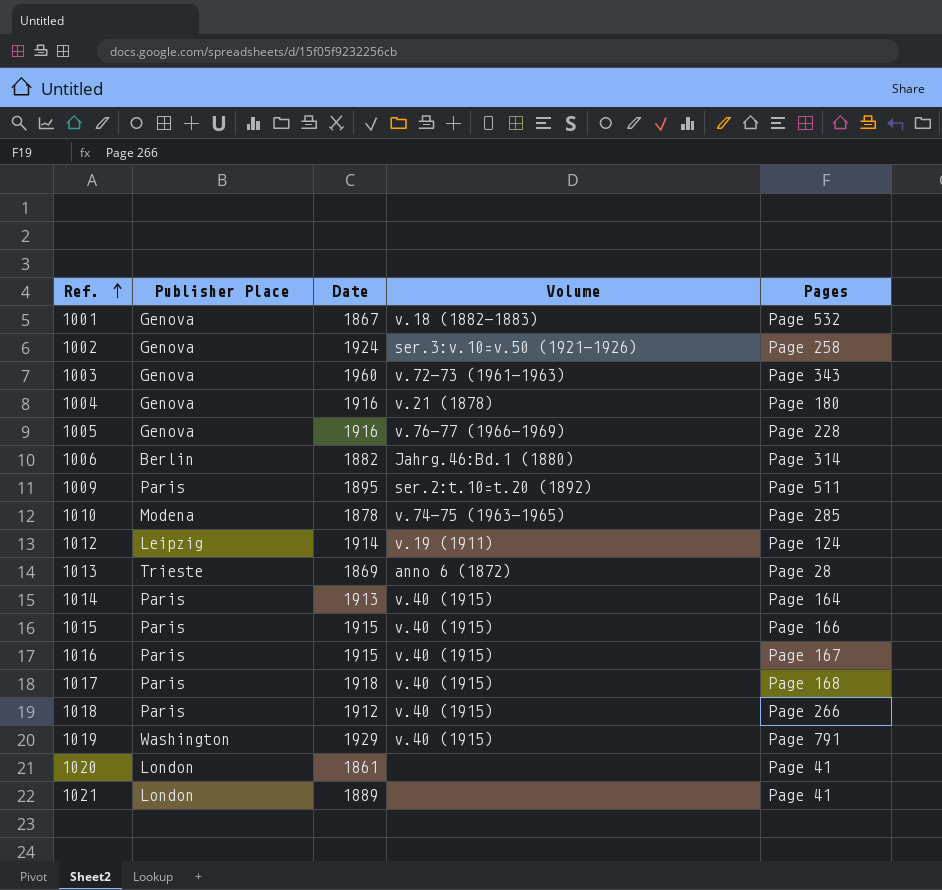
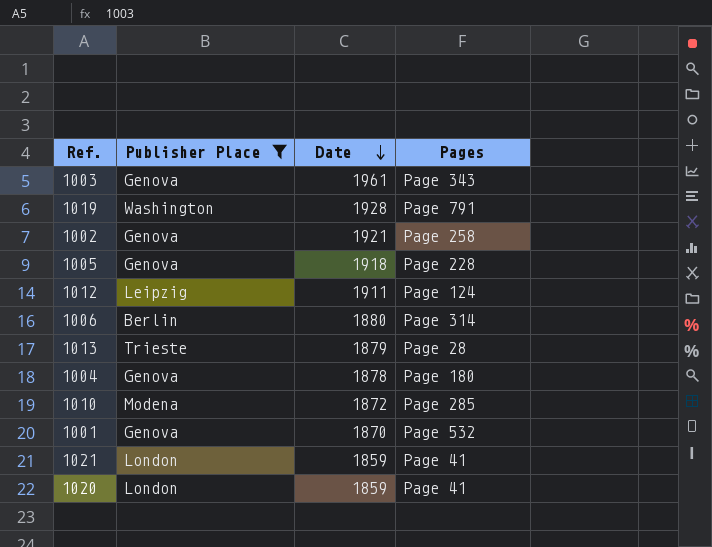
filter: none -> Publisher Place != Paris
row order: Ref. ascending -> Date descending
column Volume | position: 4 -> none
1003 | Date: 1960 -> 1961
1019 | Date: 1929 -> 1928
1002 | Date: 1924 -> 1921
1005 | Date: 1916 -> 1918
1012 | Date: 1914 -> 1911
1006 | Date: 1882 -> 1880
1013 | Date: 1869 -> 1879
1004 | Date: 1916 -> 1878
1010 | Date: 1878 -> 1872
1001 | Date: 1867 -> 1870
1021 | Date: 1889 -> 1859
1020 | Date: 1861 -> 1859

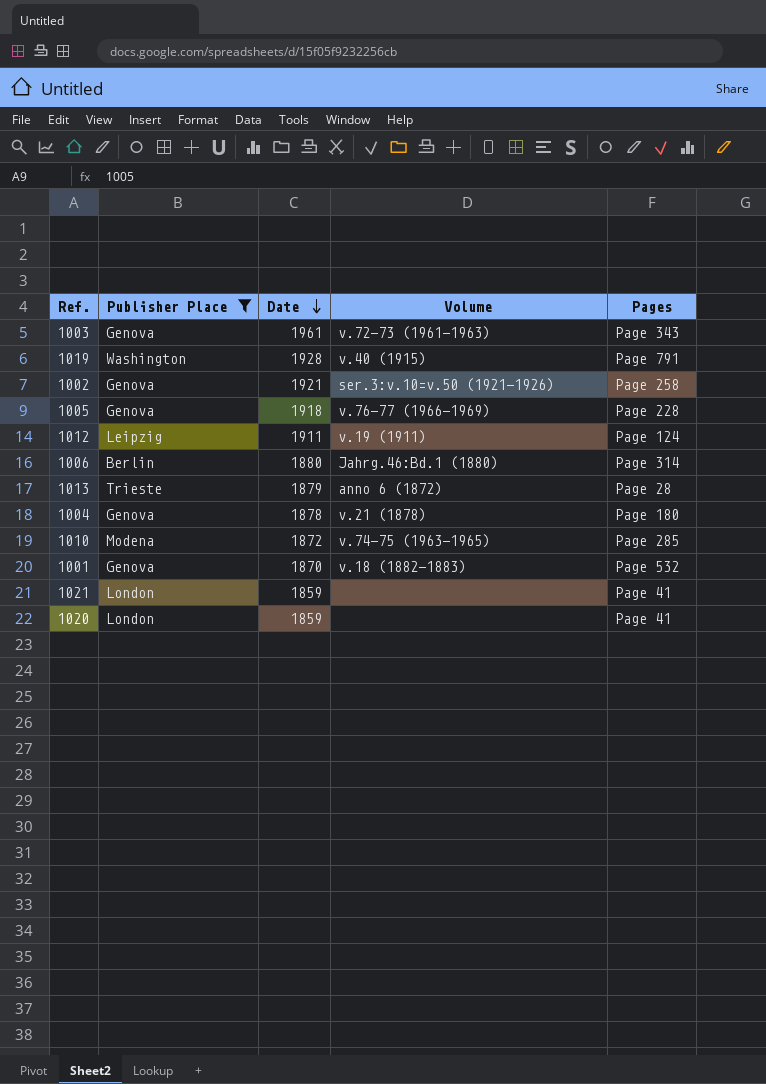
column Volume | position: none -> 4

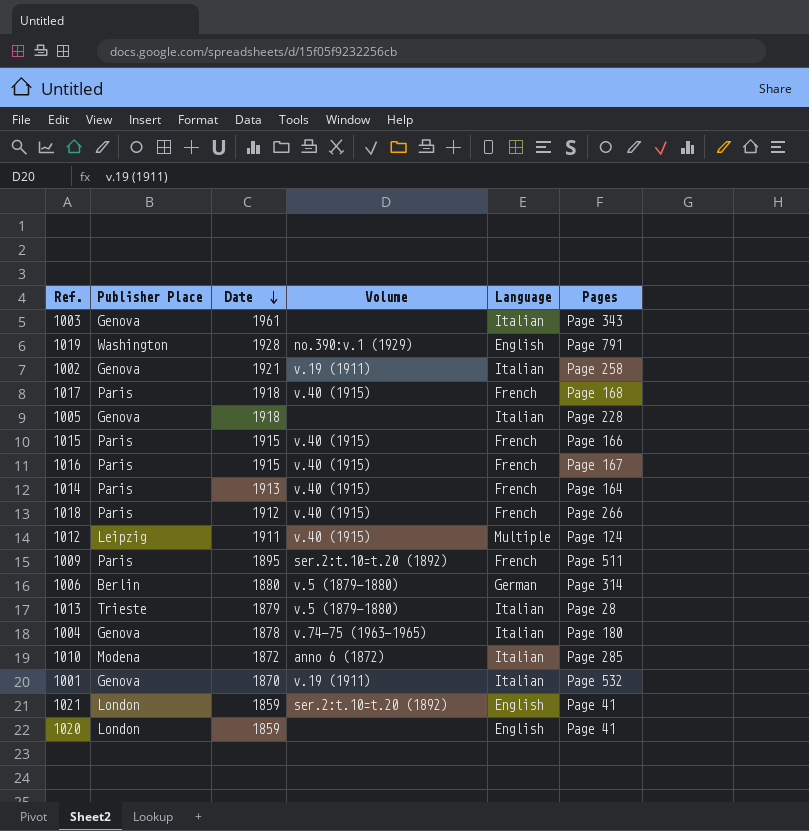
filter: Publisher Place != Paris -> none
column Language | position: none -> 5
1003 | Volume: v.72-73 (1961-1963) -> none
1019 | Volume: v.40 (1915) -> no.390:v.1 (1929)
1002 | Volume: ser.3:v.10=v.50 (1921-1926) -> v.19 (1911)
1005 | Volume: v.76-77 (1966-1969) -> none
1012 | Volume: v.19 (1911) -> v.40 (1915)
1006 | Volume: Jahrg.46:Bd.1 (1880) -> v.5 (1879-1880)
1013 | Volume: anno 6 (1872) -> v.5 (1879-1880)
1004 | Volume: v.21 (1878) -> v.74-75 (1963-1965)
1010 | Volume: v.74-75 (1963-1965) -> anno 6 (1872)
1001 | Volume: v.18 (1882-1883) -> v.19 (1911)
1021 | Volume: none -> ser.2:t.10=t.20 (1892)

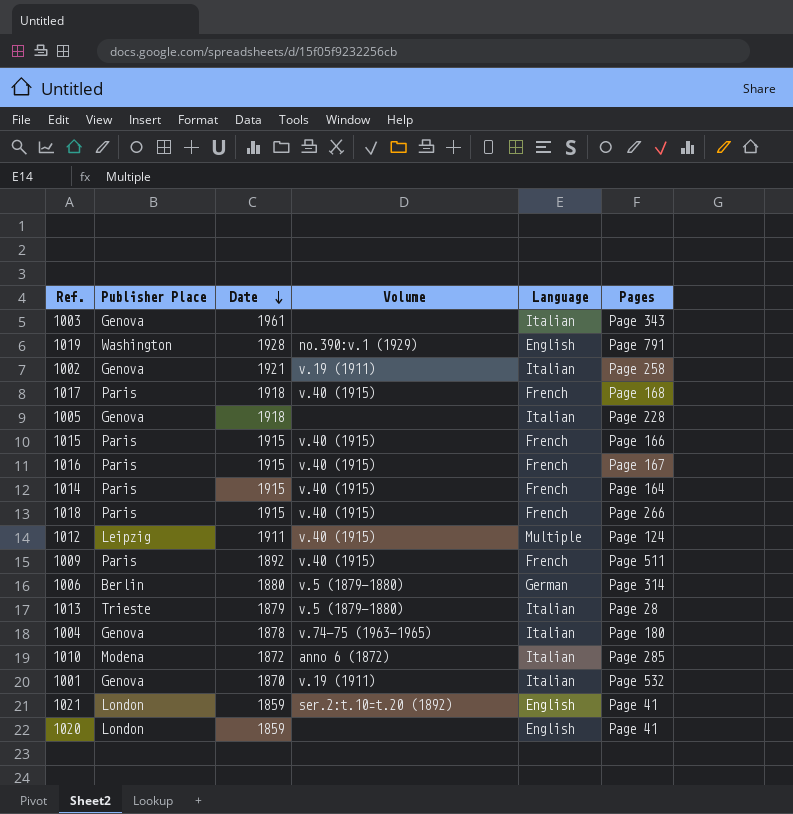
1014 | Date: 1913 -> 1915
1018 | Date: 1912 -> 1915
1009 | Date: 1895 -> 1892
1009 | Volume: ser.2:t.10=t.20 (1892) -> v.40 (1915)

